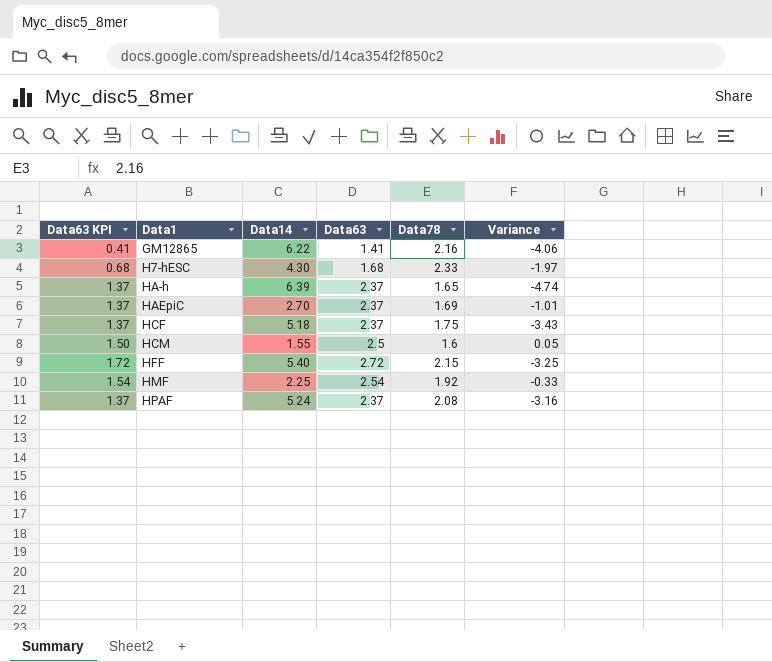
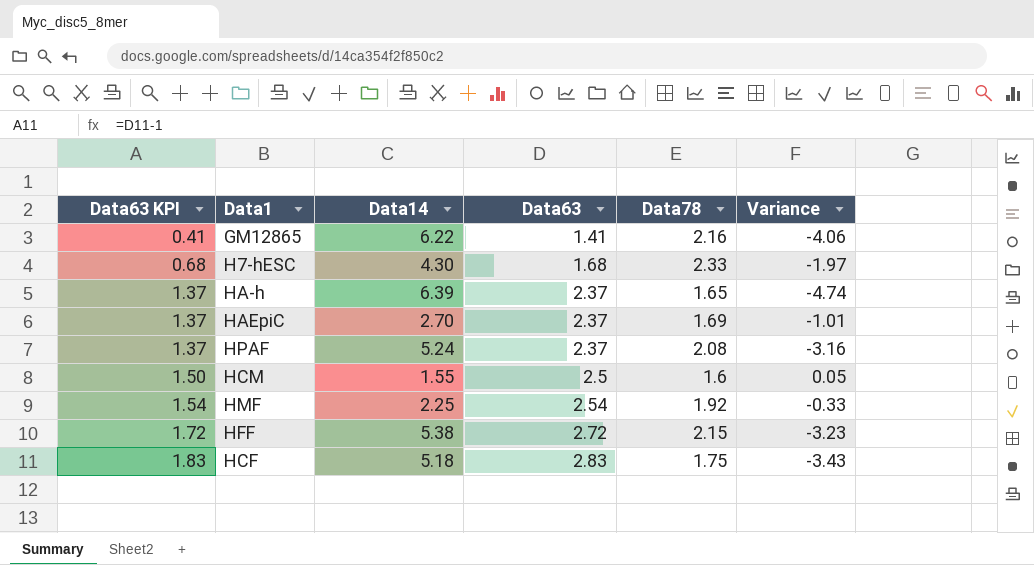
row order: Data1 ascending -> Data63 KPI ascending
HFF | Data14: 5.40 -> 5.38
HFF | Variance: -3.25 -> -3.23
HCF | Data63 KPI: 1.37 -> 1.83
HCF | Data63: 2.37 -> 2.83

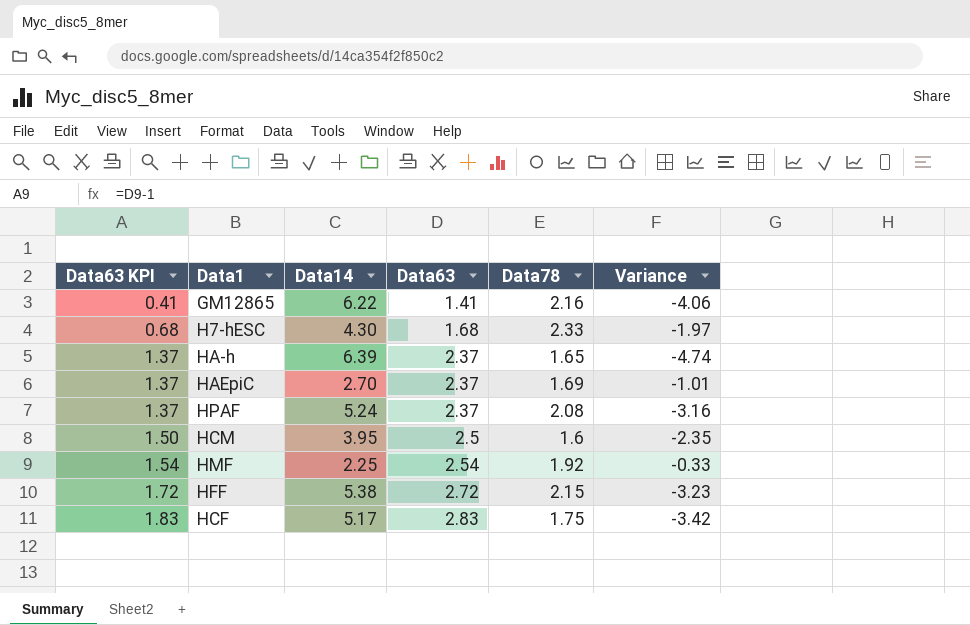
HCM | Data14: 1.55 -> 3.95
HCM | Variance: 0.05 -> -2.35
HCF | Data14: 5.18 -> 5.17
HCF | Variance: -3.43 -> -3.42

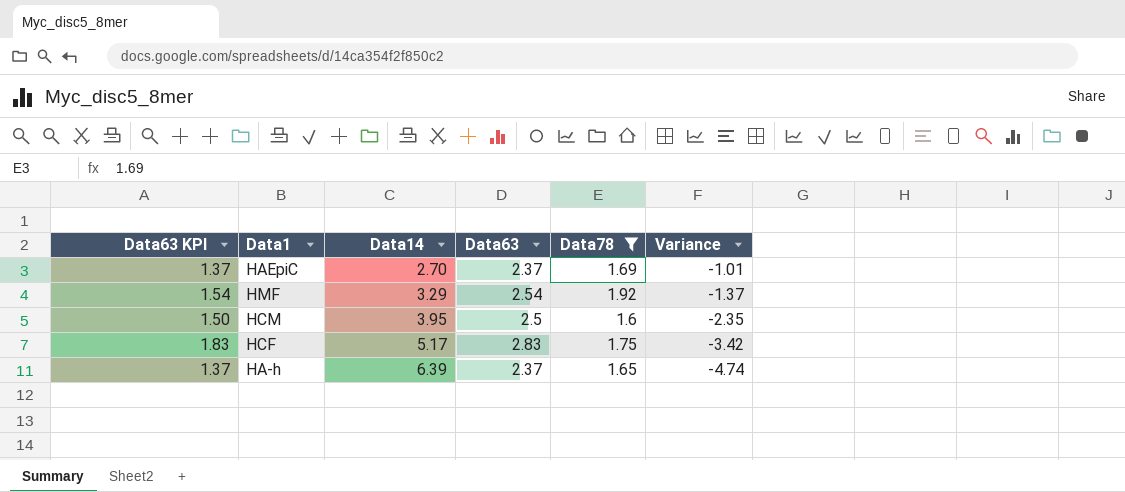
filter: none -> Data78 <= 1.92
row order: Data63 KPI ascending -> Data14 ascending
HMF | Data14: 2.25 -> 3.29
HMF | Variance: -0.33 -> -1.37

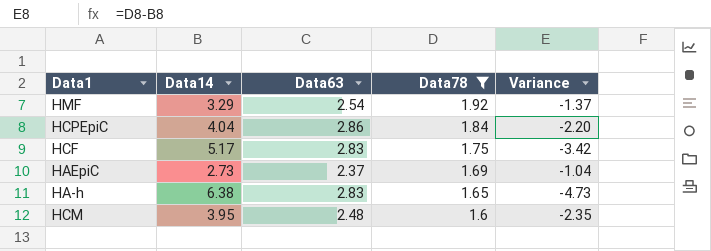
row order: Data14 ascending -> Data78 descending
column Data63 KPI | formula: [Data63] - 1 -> none
row HCPEpiC: none -> 4.04 | 2.86 | 1.84 | -2.20
HAEpiC | Data14: 2.70 -> 2.73
HAEpiC | Variance: -1.01 -> -1.04
HA-h | Data14: 6.39 -> 6.38
HA-h | Data63: 2.37 -> 2.83
HA-h | Variance: -4.74 -> -4.73
HCM | Data63: 2.5 -> 2.48

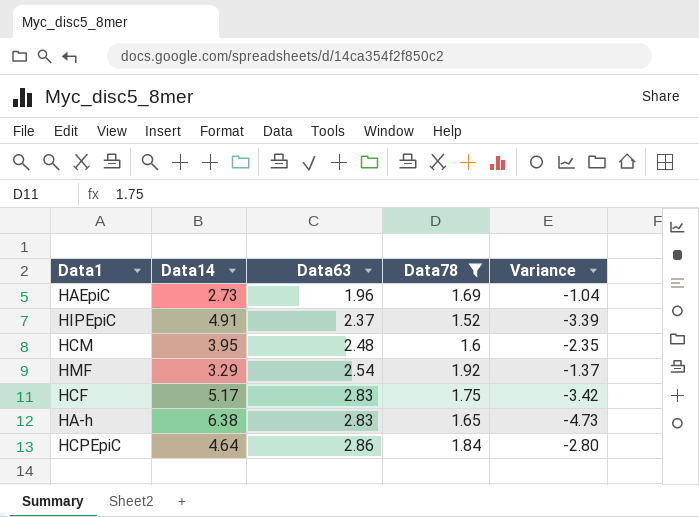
row order: Data78 descending -> Data63 ascending
HAEpiC | Data63: 2.37 -> 1.96
row HIPEpiC: none -> 4.91 | 2.37 | 1.52 | -3.39
HCPEpiC | Data14: 4.04 -> 4.64
HCPEpiC | Variance: -2.20 -> -2.80

